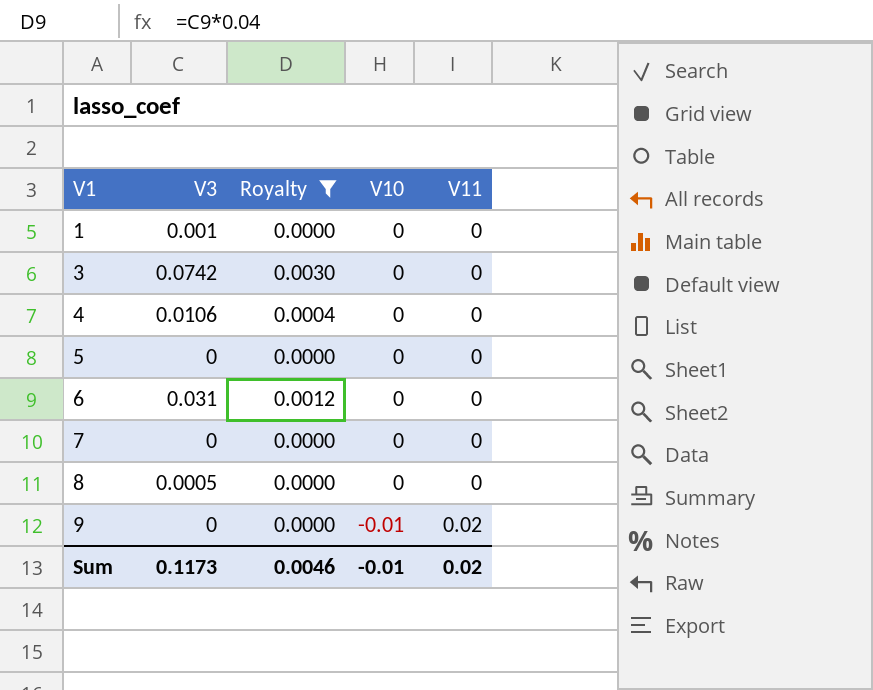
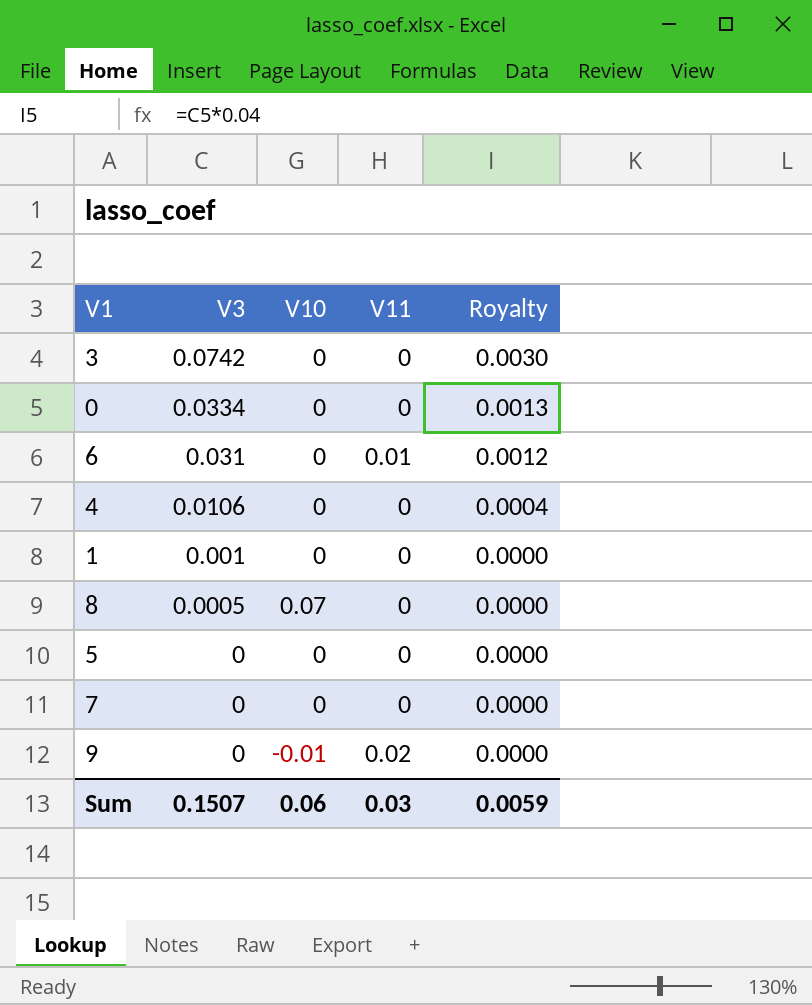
filter: Royalty != 0.0013 -> none
row order: V1 ascending -> V3 descending
column Royalty | position: 3 -> 5
6 | V11: 0 -> 0.01
8 | V10: 0 -> 0.07
Sum | V3: 0.1173 -> 0.1507
Sum | V10: -0.01 -> 0.06
Sum | V11: 0.02 -> 0.03
Sum | Royalty: 0.0046 -> 0.0059

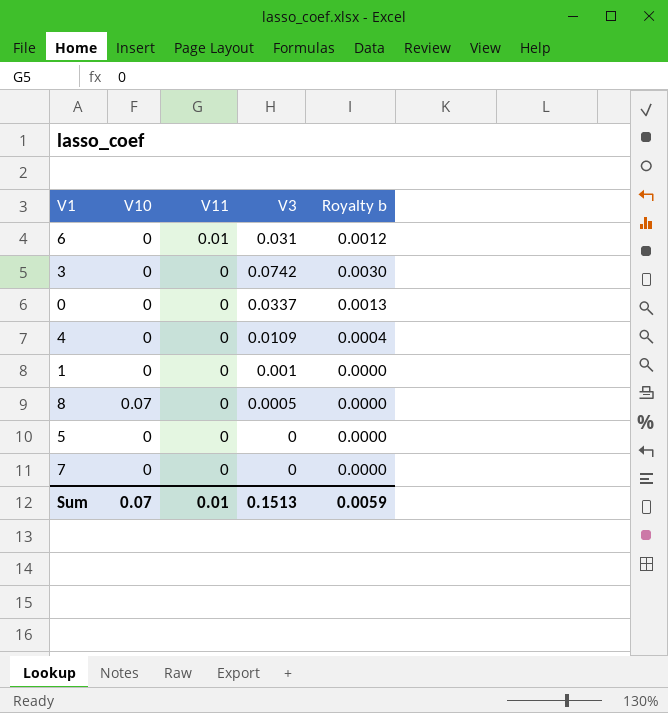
row order: V3 descending -> V11 descending
column V3 | position: 2 -> 4
column name: Royalty -> Royalty b
row 9: 0 | -0.01 | 0.02 | 0.0000 -> none
0 | V3: 0.0334 -> 0.0337
4 | V3: 0.0106 -> 0.0109
Sum | V10: 0.06 -> 0.07
Sum | V11: 0.03 -> 0.01
Sum | V3: 0.1507 -> 0.1513

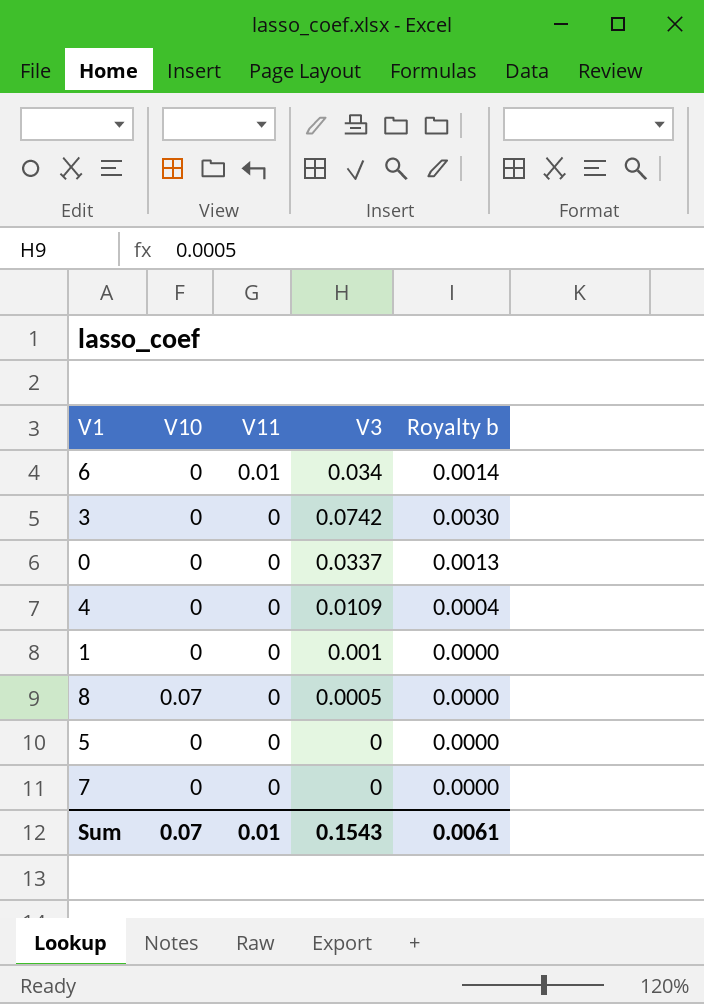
6 | V3: 0.031 -> 0.034
6 | Royalty b: 0.0012 -> 0.0014
Sum | V3: 0.1513 -> 0.1543
Sum | Royalty b: 0.0059 -> 0.0061

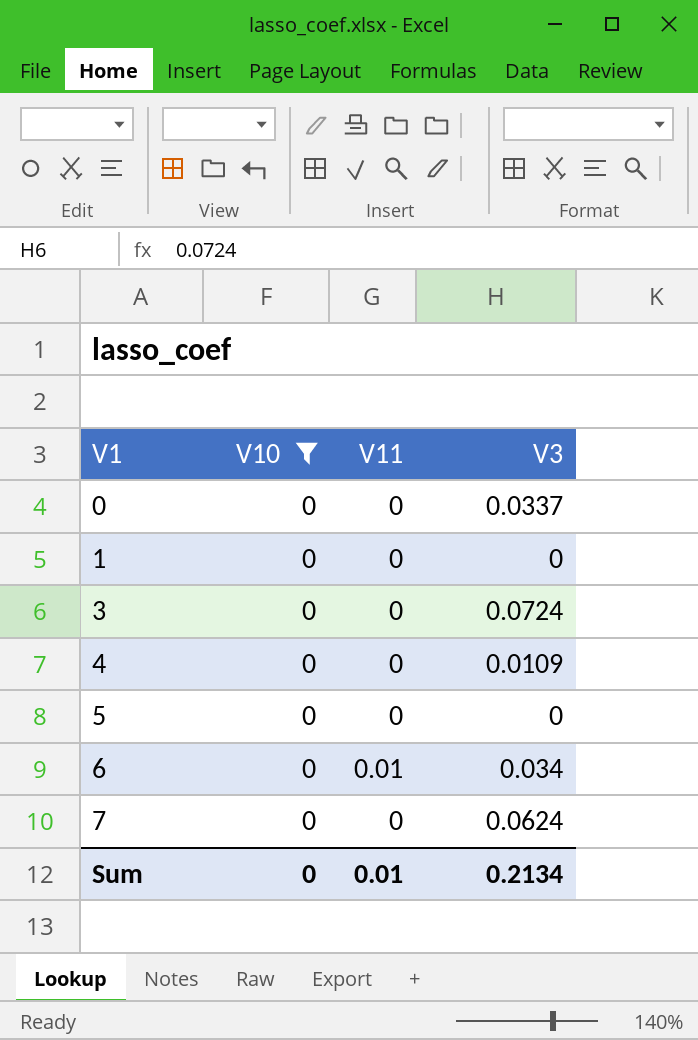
filter: none -> V10 = 0
row order: V11 descending -> V1 ascending
column Royalty b | formula: [V3] * 0.04 -> none
1 | V3: 0.001 -> 0
3 | V3: 0.0742 -> 0.0724
7 | V3: 0 -> 0.0624
Sum | V10: 0.07 -> 0
Sum | V3: 0.1543 -> 0.2134

